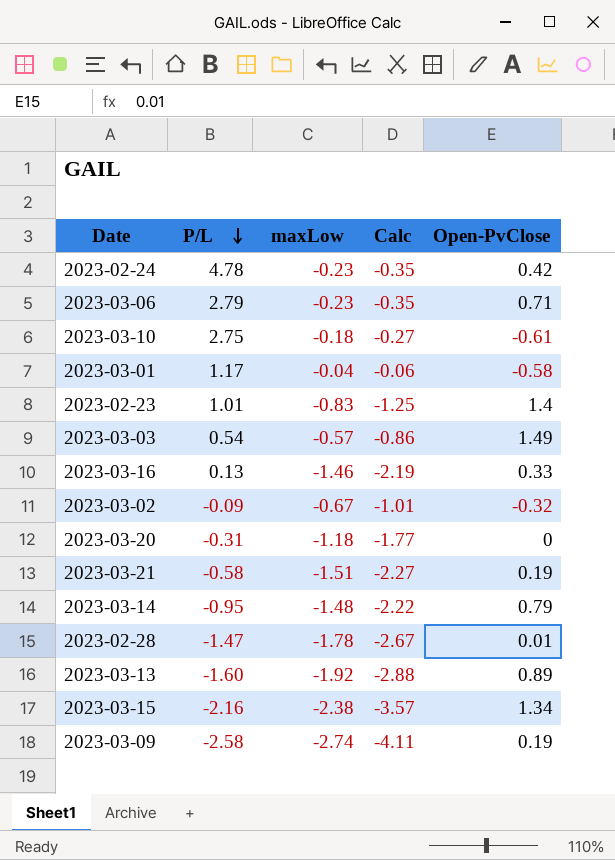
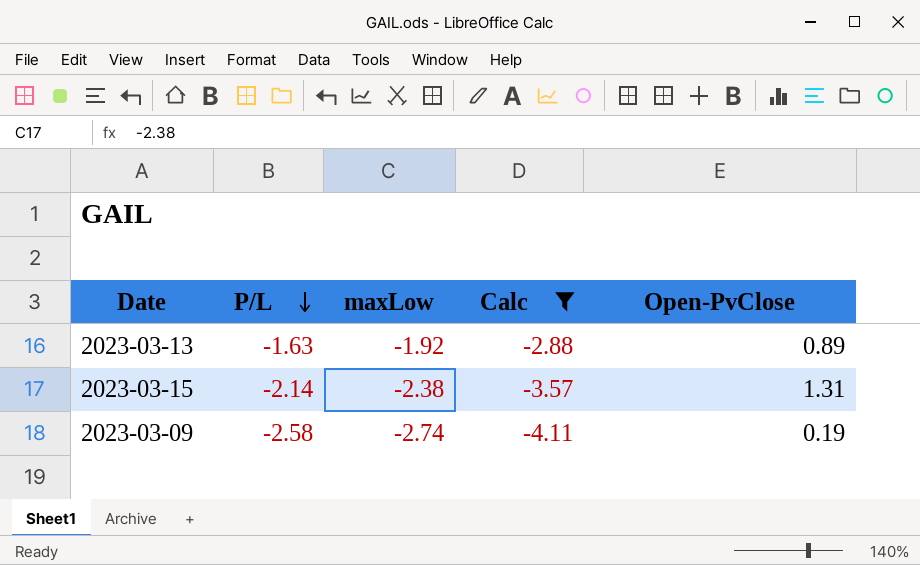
filter: none -> Calc <= -2.88
2023-03-13 | P/L: -1.60 -> -1.63
2023-03-15 | P/L: -2.16 -> -2.14
2023-03-15 | Open-PvClose: 1.34 -> 1.31

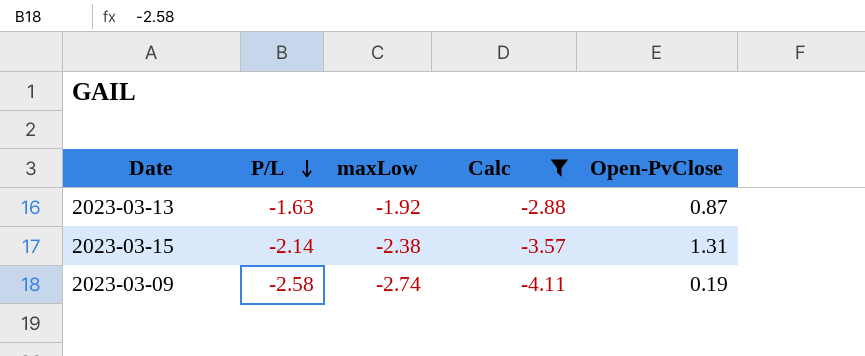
2023-03-13 | Open-PvClose: 0.89 -> 0.87

